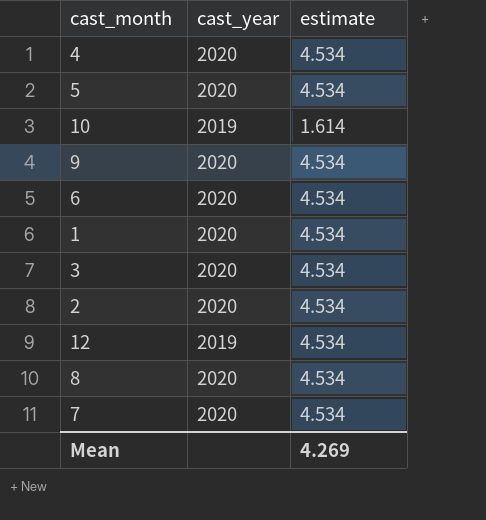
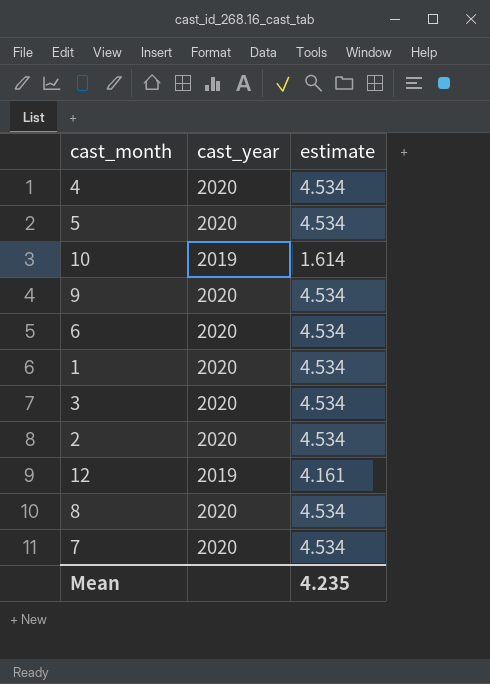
12 | estimate: 4.534 -> 4.161
Mean | estimate: 4.269 -> 4.235

